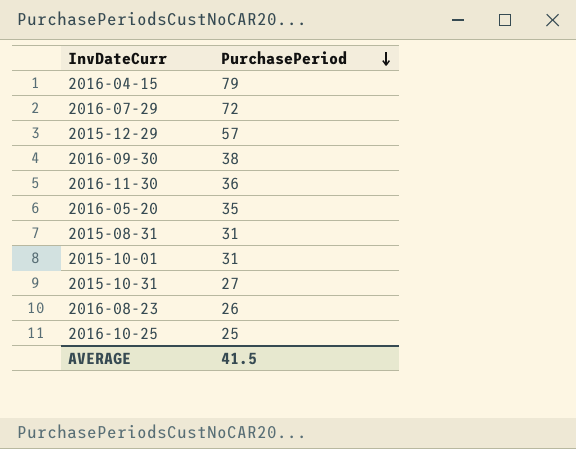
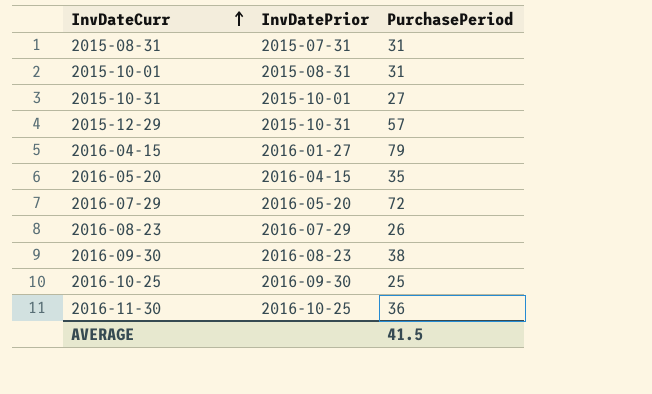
row order: PurchasePeriod descending -> InvDateCurr ascending
column InvDatePrior | position: none -> 2

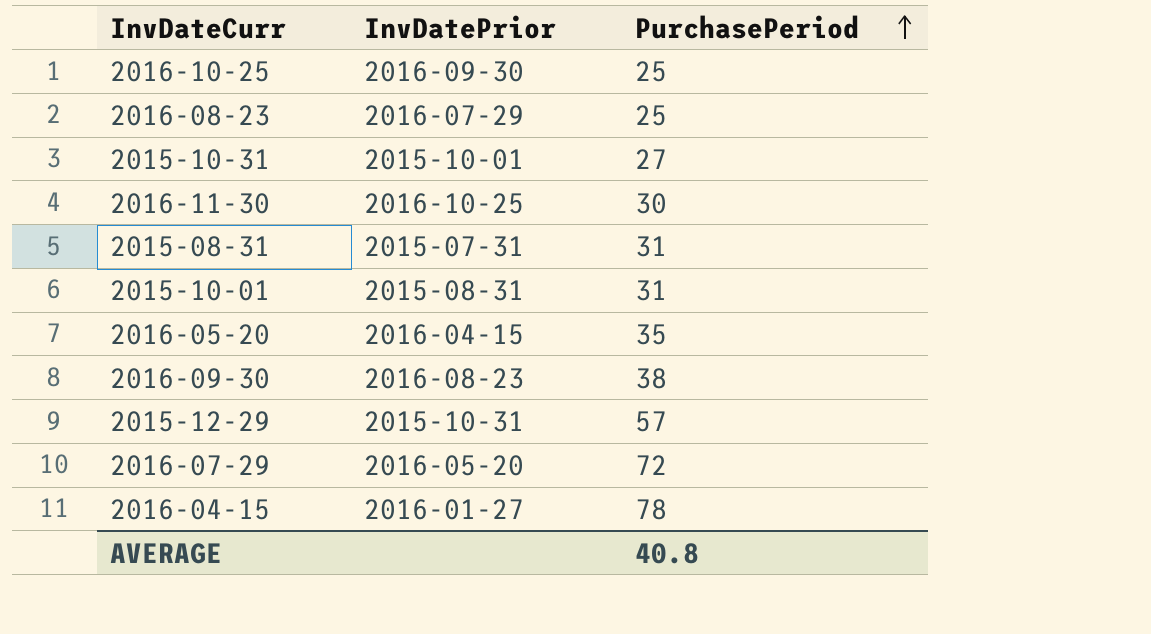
row order: InvDateCurr ascending -> PurchasePeriod ascending
2016-08-23 | PurchasePeriod: 26 -> 25
2016-11-30 | PurchasePeriod: 36 -> 30
2016-04-15 | PurchasePeriod: 79 -> 78
AVERAGE | PurchasePeriod: 41.5 -> 40.8

